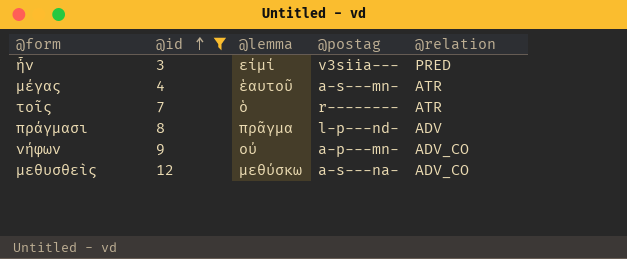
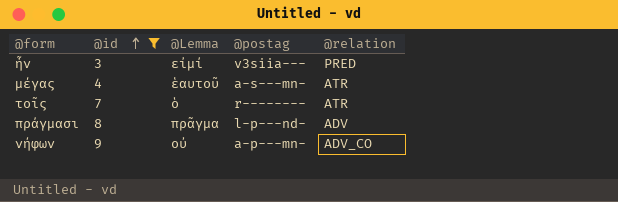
column name: @lemma -> @Lemma
row μεθυσθεὶς: 12 | μεθύσκω | a-s---na- | ADV_CO -> none

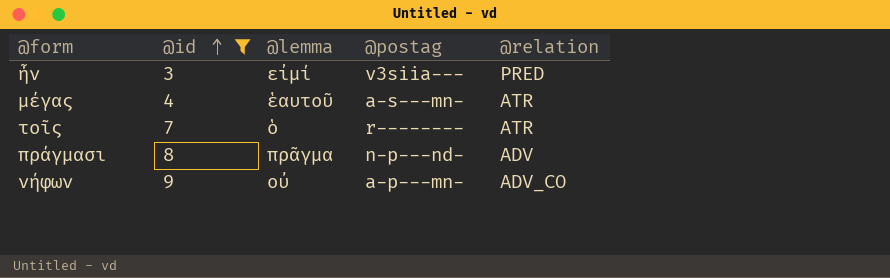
column name: @Lemma -> @lemma
πράγμασι | @postag: l-p---nd- -> n-p---nd-

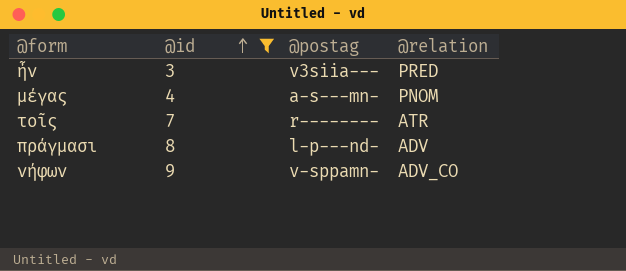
column @lemma | position: 3 -> none
μέγας | @relation: ATR -> PNOM
πράγμασι | @postag: n-p---nd- -> l-p---nd-
νήφων | @postag: a-p---mn- -> v-sppamn-

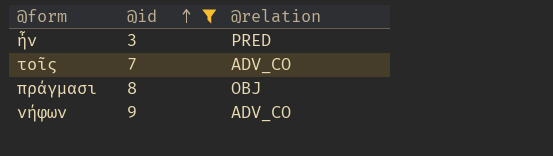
column @postag | position: 3 -> none
row μέγας: 4 | a-s---mn- | PNOM -> none
τοῖς | @relation: ATR -> ADV_CO
πράγμασι | @relation: ADV -> OBJ

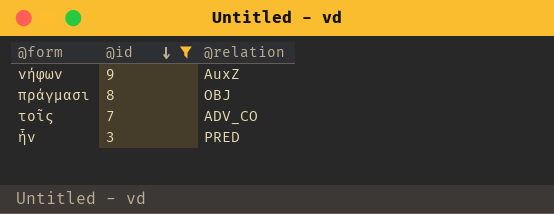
row order: @id ascending -> @id descending
νήφων | @relation: ADV_CO -> AuxZ

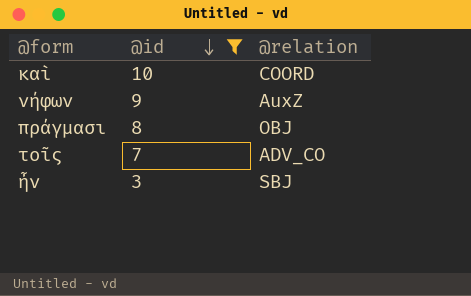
row καὶ: none -> 10 | COORD
ἦν | @relation: PRED -> SBJ

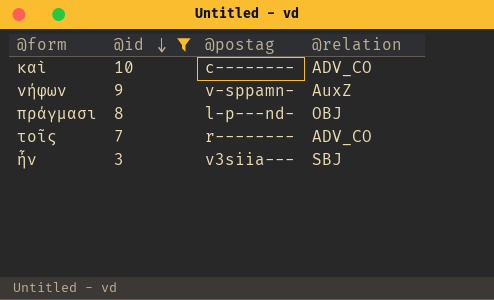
column @postag | position: none -> 3
καὶ | @relation: COORD -> ADV_CO

